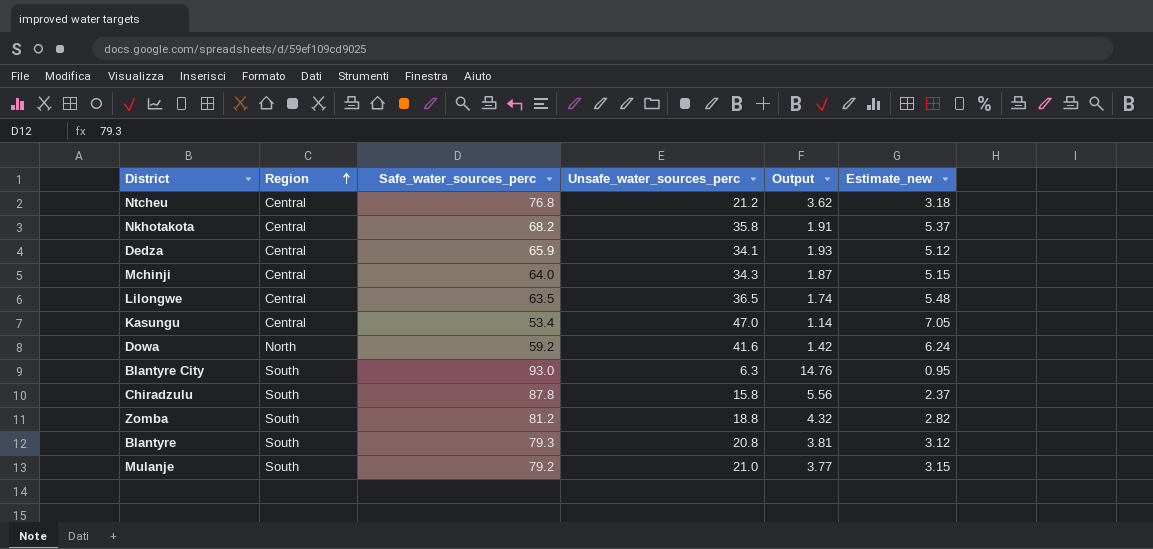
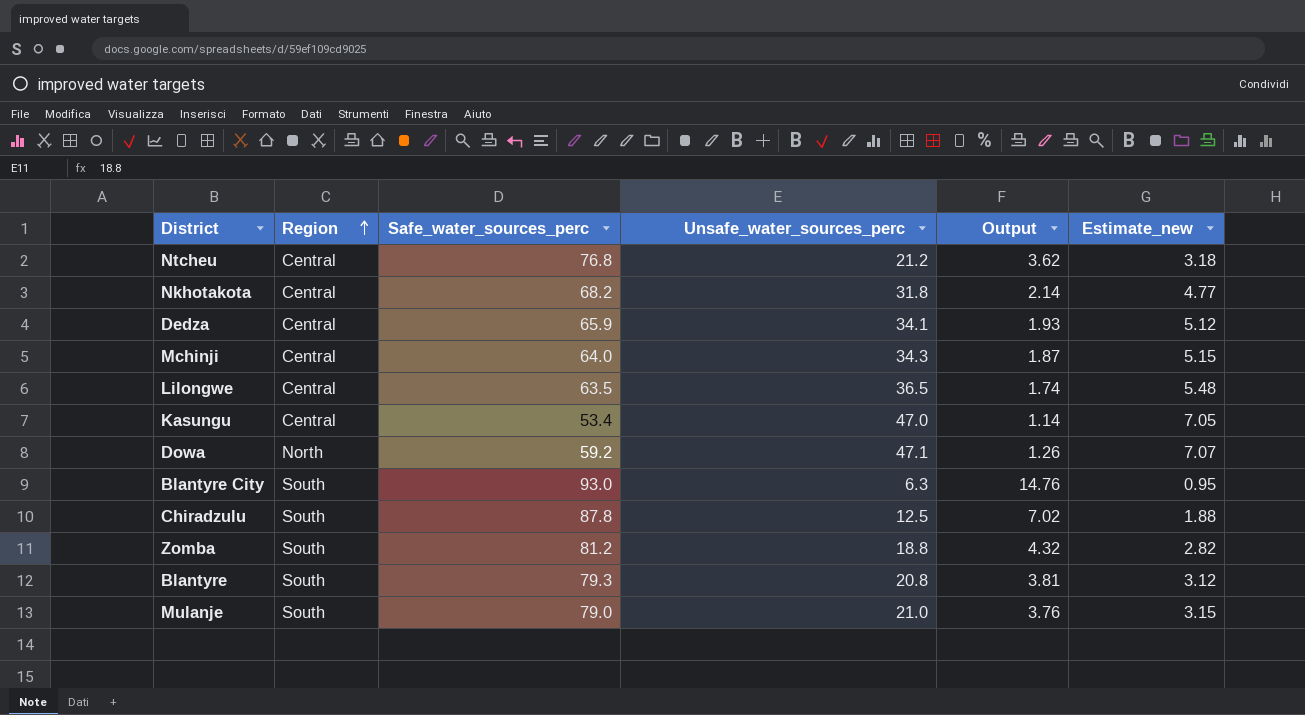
Nkhotakota | Unsafe_water_sources_perc: 35.8 -> 31.8
Nkhotakota | Output: 1.91 -> 2.14
Nkhotakota | Estimate_new: 5.37 -> 4.77
Dowa | Unsafe_water_sources_perc: 41.6 -> 47.1
Dowa | Output: 1.42 -> 1.26
Dowa | Estimate_new: 6.24 -> 7.07
Chiradzulu | Unsafe_water_sources_perc: 15.8 -> 12.5
Chiradzulu | Output: 5.56 -> 7.02
Chiradzulu | Estimate_new: 2.37 -> 1.88
Mulanje | Safe_water_sources_perc: 79.2 -> 79.0
Mulanje | Output: 3.77 -> 3.76

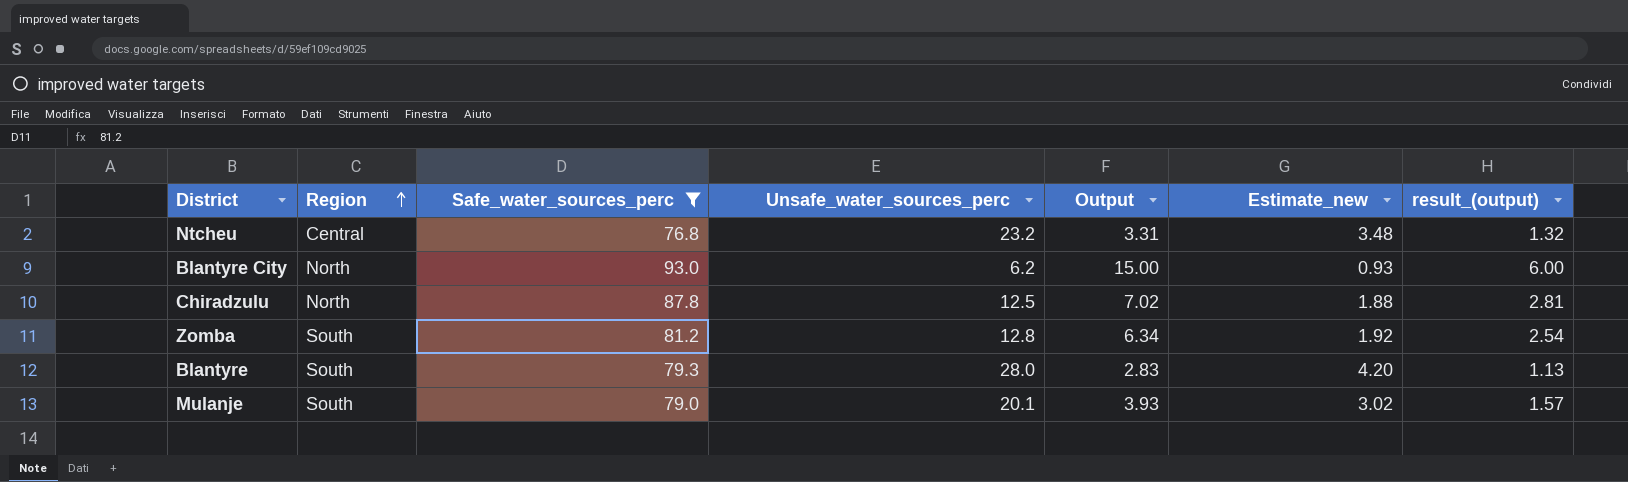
filter: none -> Safe_water_sources_perc >= 76.8
column result_(output) | formula: none -> [Output] * 0.4
Ntcheu | Unsafe_water_sources_perc: 21.2 -> 23.2
Ntcheu | Output: 3.62 -> 3.31
Ntcheu | Estimate_new: 3.18 -> 3.48
Blantyre City | Region: South -> North
Blantyre City | Unsafe_water_sources_perc: 6.3 -> 6.2
Blantyre City | Output: 14.76 -> 15.00
Blantyre City | Estimate_new: 0.95 -> 0.93
Chiradzulu | Region: South -> North
Zomba | Unsafe_water_sources_perc: 18.8 -> 12.8
Zomba | Output: 4.32 -> 6.34
Zomba | Estimate_new: 2.82 -> 1.92
Blantyre | Unsafe_water_sources_perc: 20.8 -> 28.0
Blantyre | Output: 3.81 -> 2.83
Blantyre | Estimate_new: 3.12 -> 4.20
Mulanje | Unsafe_water_sources_perc: 21.0 -> 20.1
Mulanje | Output: 3.76 -> 3.93
Mulanje | Estimate_new: 3.15 -> 3.02

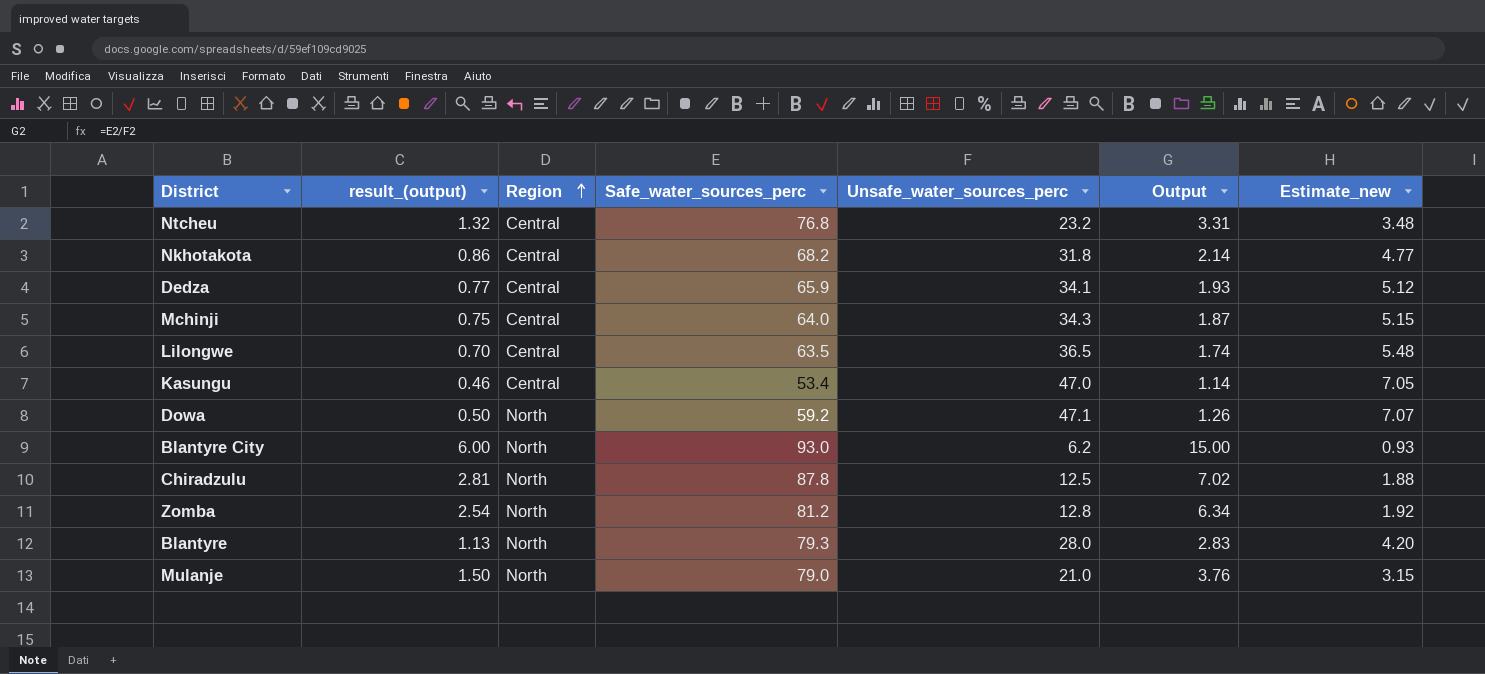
filter: Safe_water_sources_perc >= 76.8 -> none
column result_(output) | position: 7 -> 2
Zomba | Region: South -> North
Blantyre | Region: South -> North
Mulanje | result_(output): 1.57 -> 1.50
Mulanje | Region: South -> North
Mulanje | Unsafe_water_sources_perc: 20.1 -> 21.0
Mulanje | Output: 3.93 -> 3.76
Mulanje | Estimate_new: 3.02 -> 3.15

